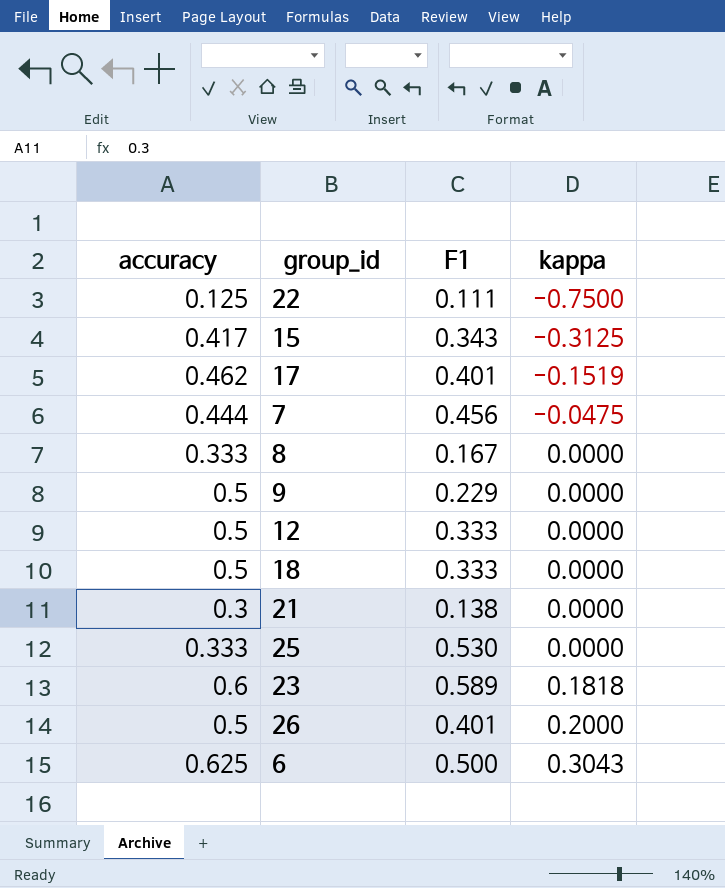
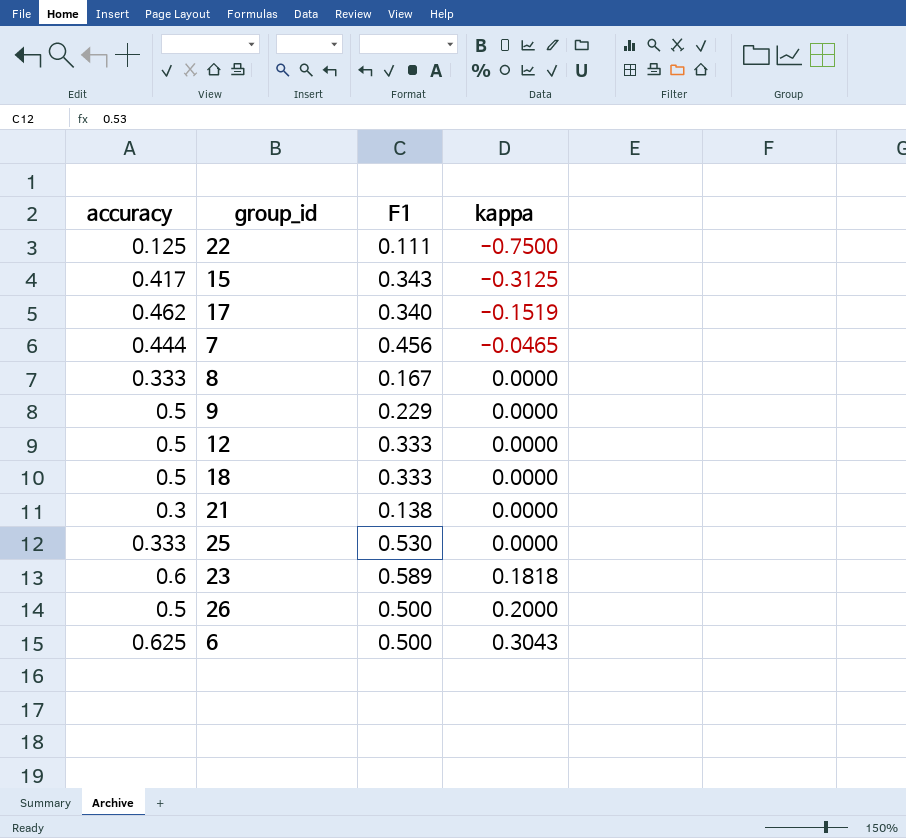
17 | F1: 0.401 -> 0.340
7 | kappa: -0.0475 -> -0.0465
26 | F1: 0.401 -> 0.500

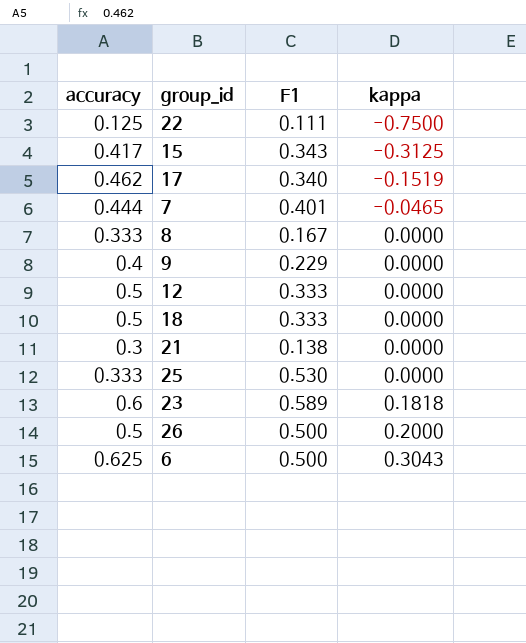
7 | F1: 0.456 -> 0.401
9 | accuracy: 0.5 -> 0.4

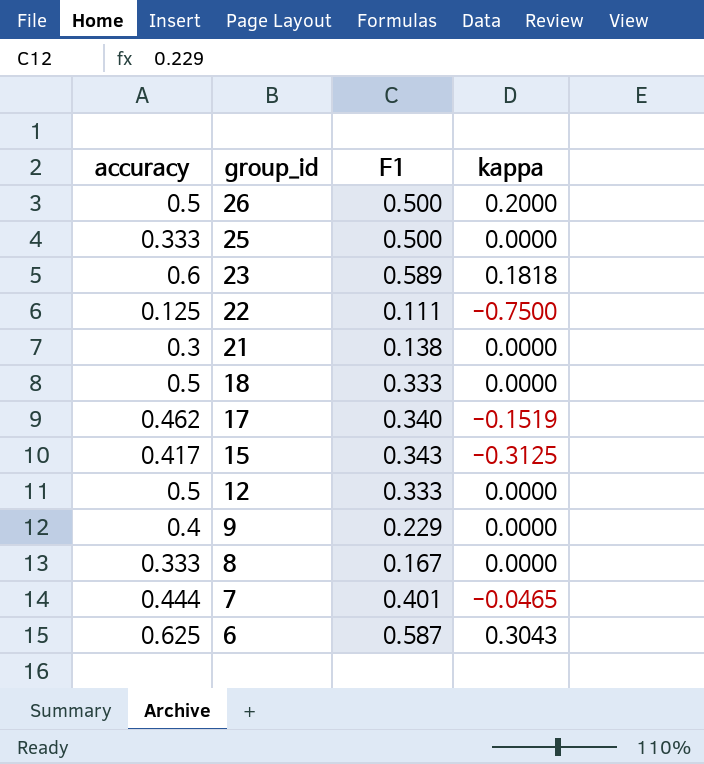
row order: kappa ascending -> group_id descending
25 | F1: 0.530 -> 0.500
6 | F1: 0.500 -> 0.587

